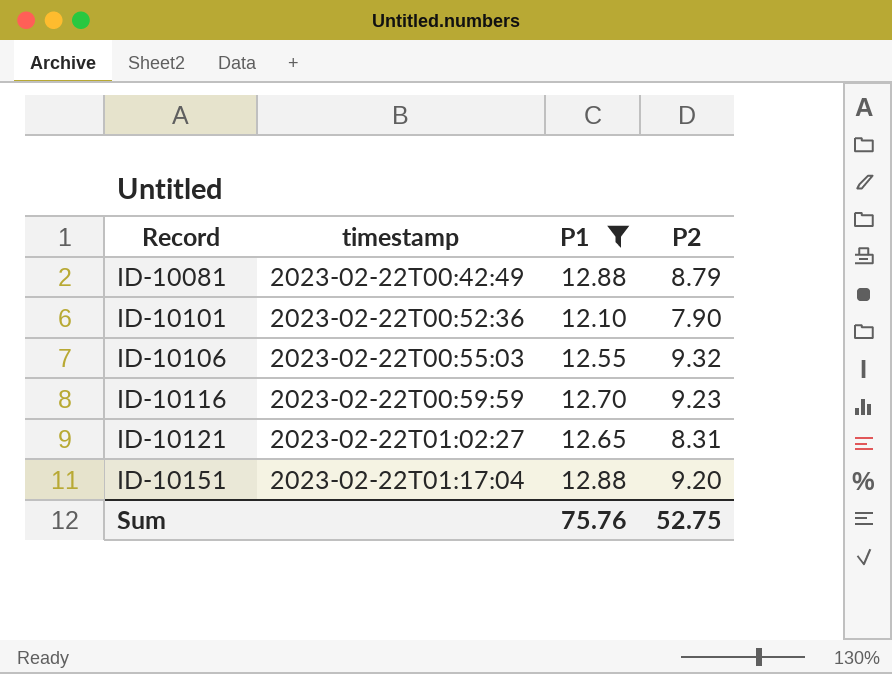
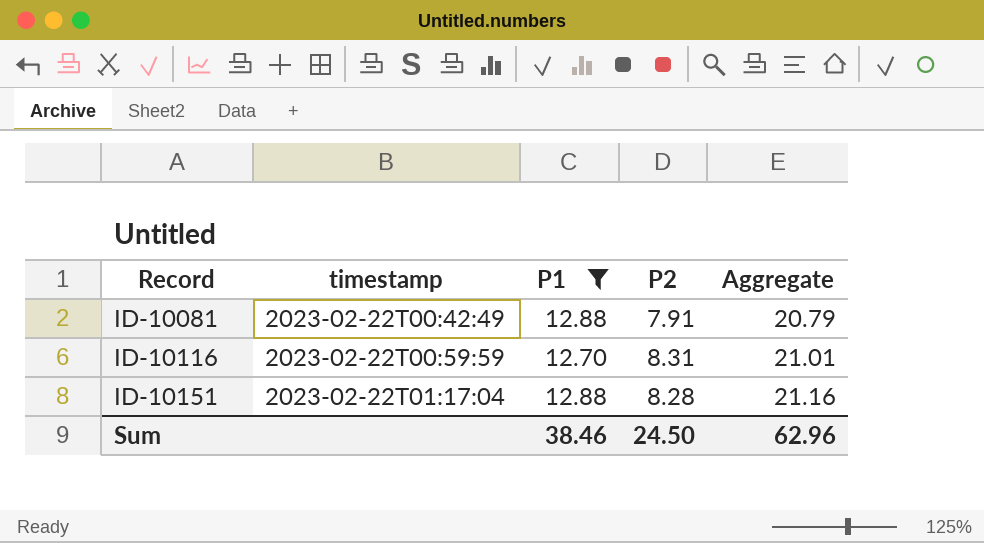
column Aggregate | formula: none -> [P1] + [P2]
row ID-10101: 2023-02-22T00:52:36 | 12.10 | 7.90 -> none
row ID-10106: 2023-02-22T00:55:03 | 12.55 | 9.32 -> none
row ID-10121: 2023-02-22T01:02:27 | 12.65 | 8.31 -> none
ID-10081 | P2: 8.79 -> 7.91
ID-10116 | P2: 9.23 -> 8.31
ID-10151 | P2: 9.20 -> 8.28
Sum | P1: 75.76 -> 38.46
Sum | P2: 52.75 -> 24.50

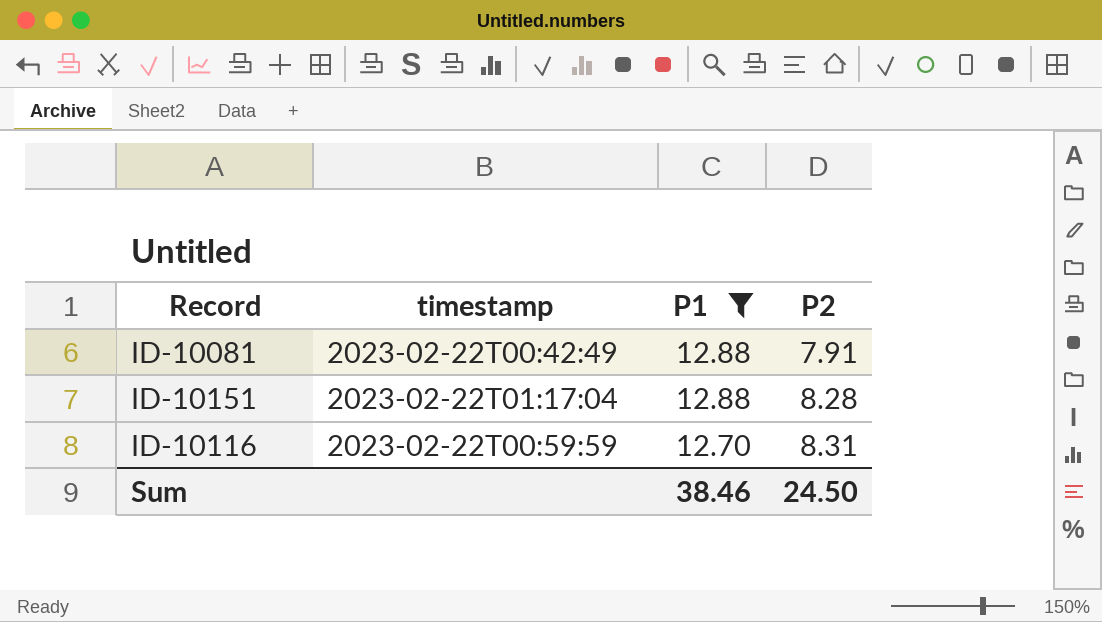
row order: Record ascending -> P1 descending
column Aggregate | formula: [P1] + [P2] -> none

